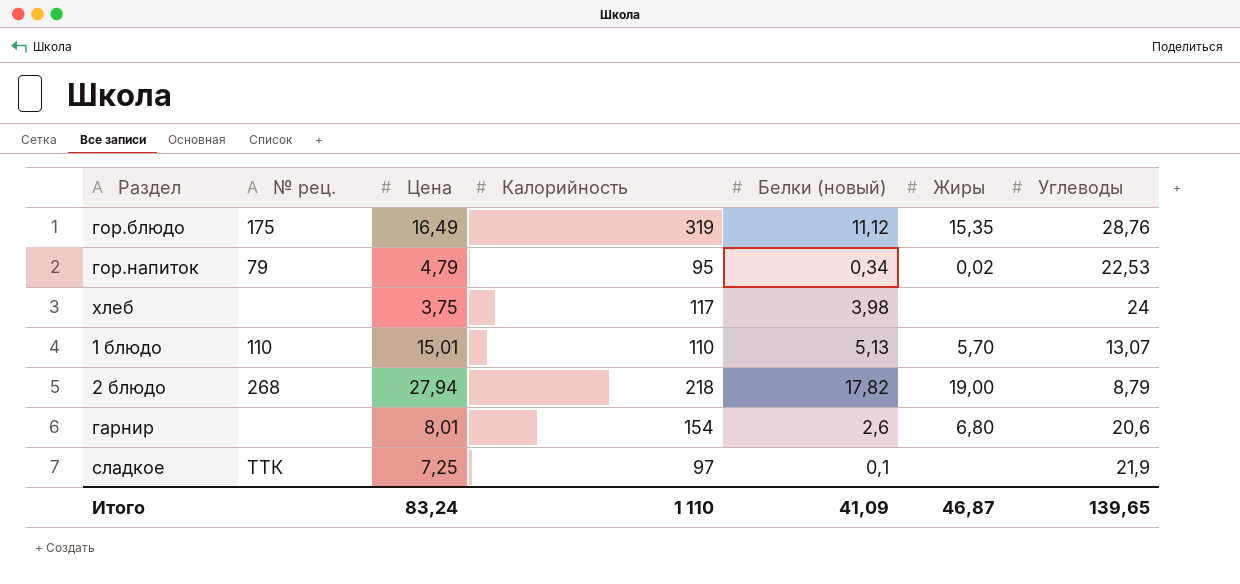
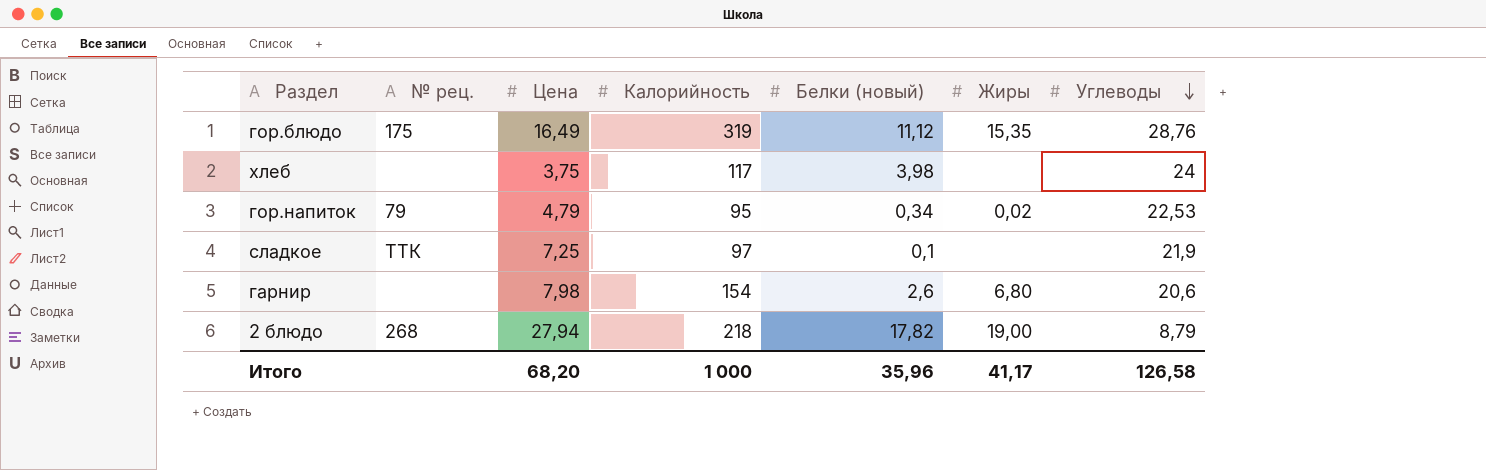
row order: none -> Углеводы descending
row 1 блюдо: 110 | 15,01 | 110 | 5,13 | 5,70 | 13,07 -> none
гарнир | Цена: 8,01 -> 7,98
Итого | Цена: 83,24 -> 68,20
Итого | Калорийность: 1 110 -> 1 000
Итого | Белки (новый): 41,09 -> 35,96
Итого | Жиры: 46,87 -> 41,17
Итого | Углеводы: 139,65 -> 126,58

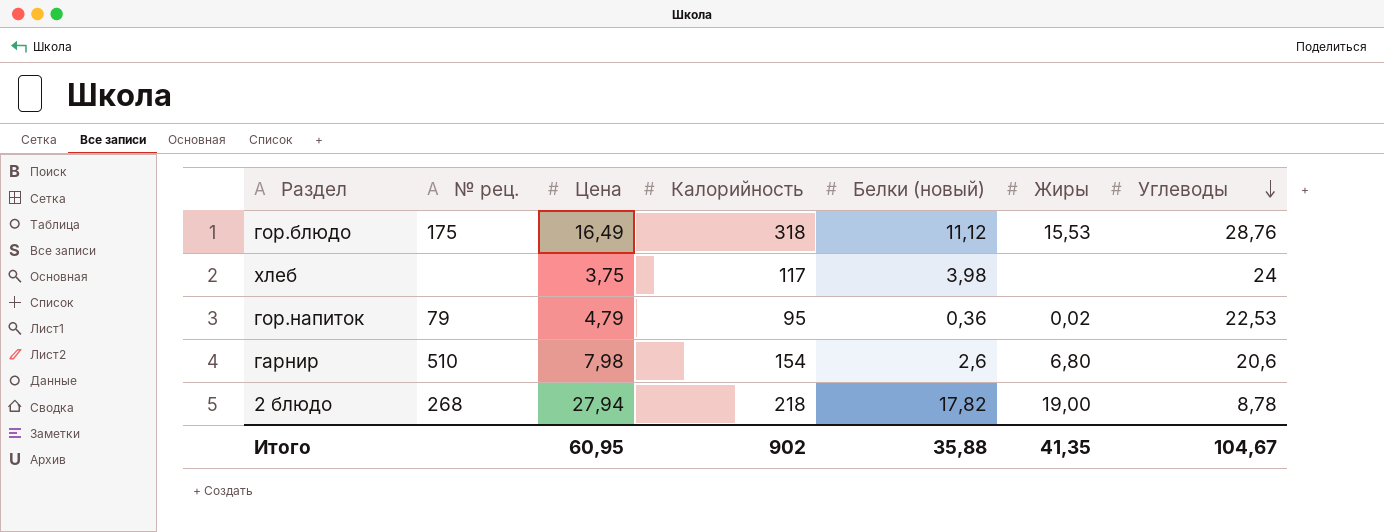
row сладкое: ТТК | 7,25 | 97 | 0,1 | none | 21,9 -> none
гор.блюдо | Калорийность: 319 -> 318
гор.блюдо | Жиры: 15,35 -> 15,53
гор.напиток | Белки (новый): 0,34 -> 0,36
гарнир | № рец.: none -> 510
2 блюдо | Углеводы: 8,79 -> 8,78
Итого | Цена: 68,20 -> 60,95
Итого | Калорийность: 1 000 -> 902
Итого | Белки (новый): 35,96 -> 35,88
Итого | Жиры: 41,17 -> 41,35
Итого | Углеводы: 126,58 -> 104,67

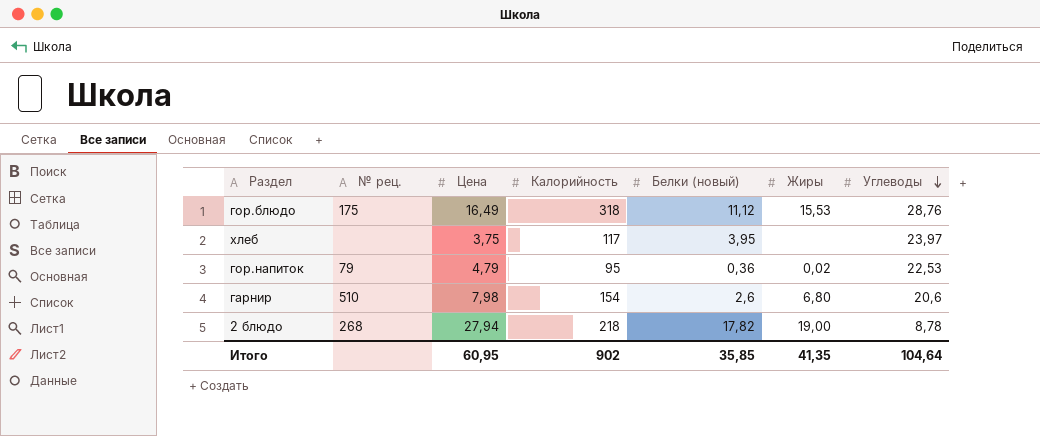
хлеб | Белки (новый): 3,98 -> 3,95
хлеб | Углеводы: 24 -> 23,97
Итого | Белки (новый): 35,88 -> 35,85
Итого | Углеводы: 104,67 -> 104,64

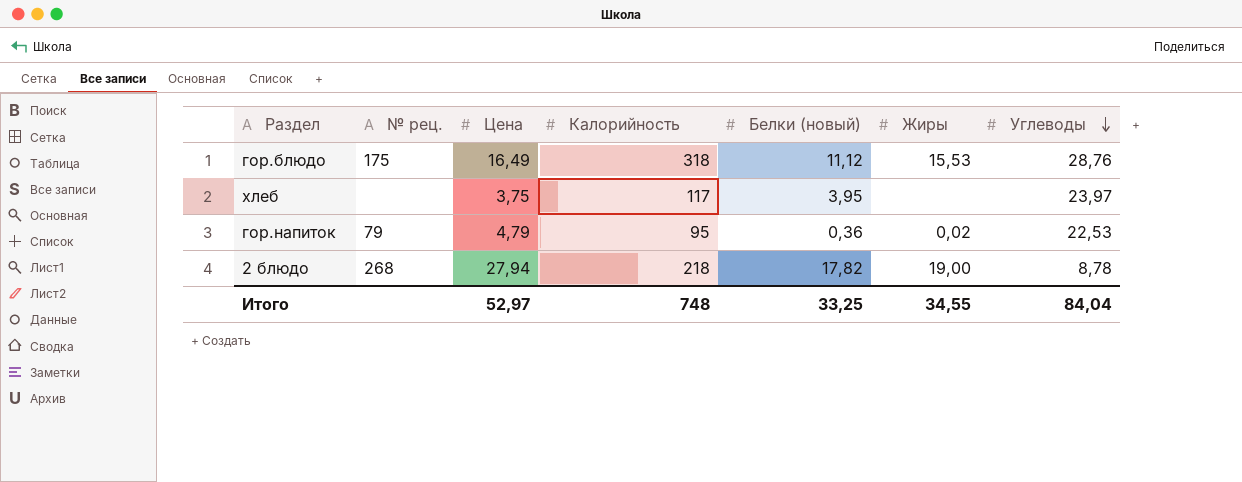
row гарнир: 510 | 7,98 | 154 | 2,6 | 6,80 | 20,6 -> none
Итого | Цена: 60,95 -> 52,97
Итого | Калорийность: 902 -> 748
Итого | Белки (новый): 35,85 -> 33,25
Итого | Жиры: 41,35 -> 34,55
Итого | Углеводы: 104,64 -> 84,04

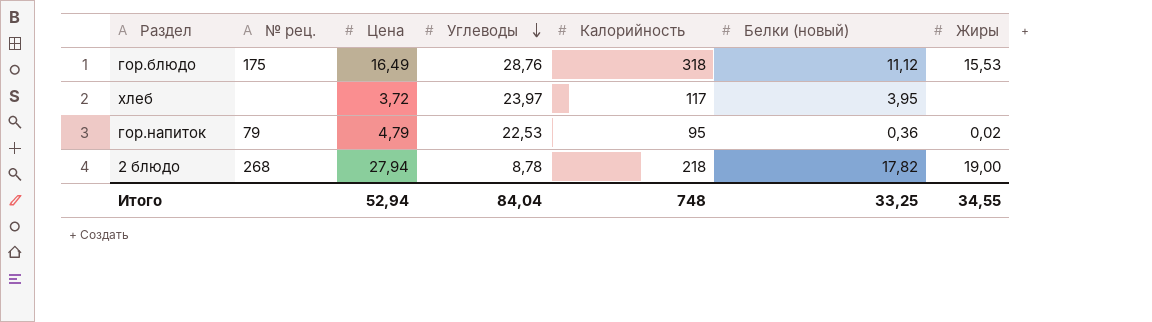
column Углеводы | position: 7 -> 4
хлеб | Цена: 3,75 -> 3,72
Итого | Цена: 52,97 -> 52,94

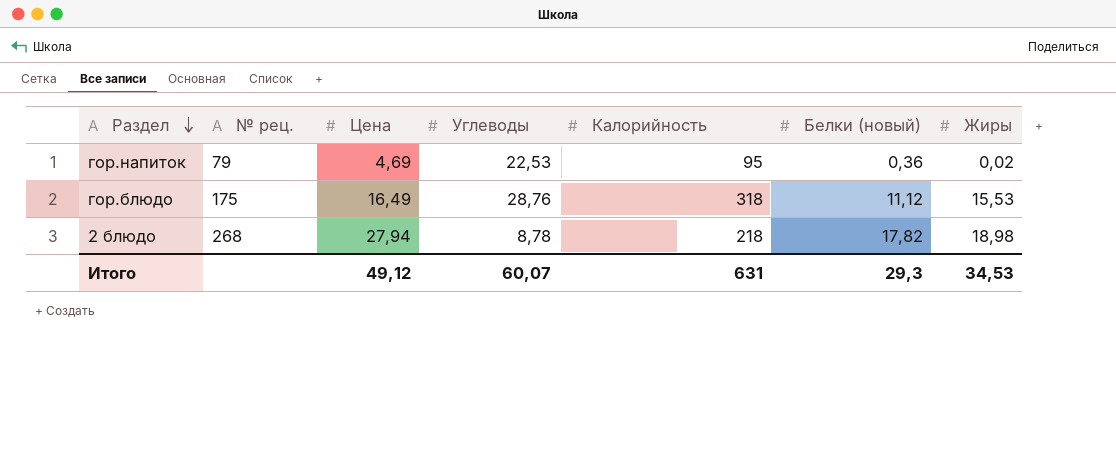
row order: Углеводы descending -> Раздел descending
row хлеб: none | 3,72 | 23,97 | 117 | 3,95 | none -> none
гор.напиток | Цена: 4,79 -> 4,69
2 блюдо | Жиры: 19,00 -> 18,98
Итого | Цена: 52,94 -> 49,12
Итого | Углеводы: 84,04 -> 60,07
Итого | Калорийность: 748 -> 631
Итого | Белки (новый): 33,25 -> 29,3
Итого | Жиры: 34,55 -> 34,53

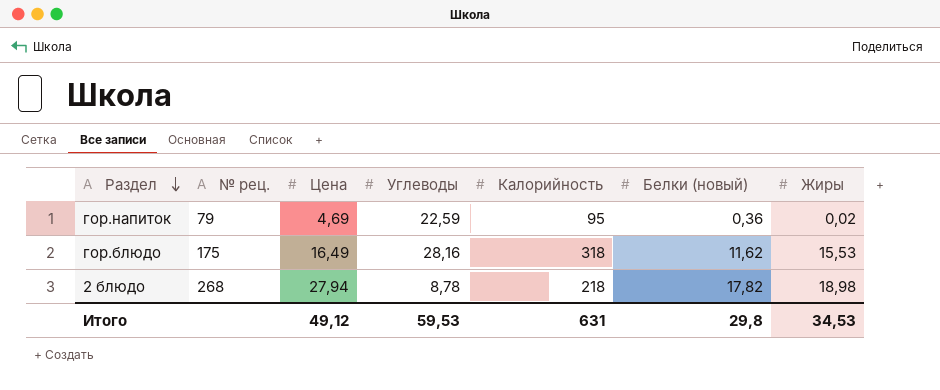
гор.напиток | Углеводы: 22,53 -> 22,59
гор.блюдо | Углеводы: 28,76 -> 28,16
гор.блюдо | Белки (новый): 11,12 -> 11,62
Итого | Углеводы: 60,07 -> 59,53
Итого | Белки (новый): 29,3 -> 29,8

